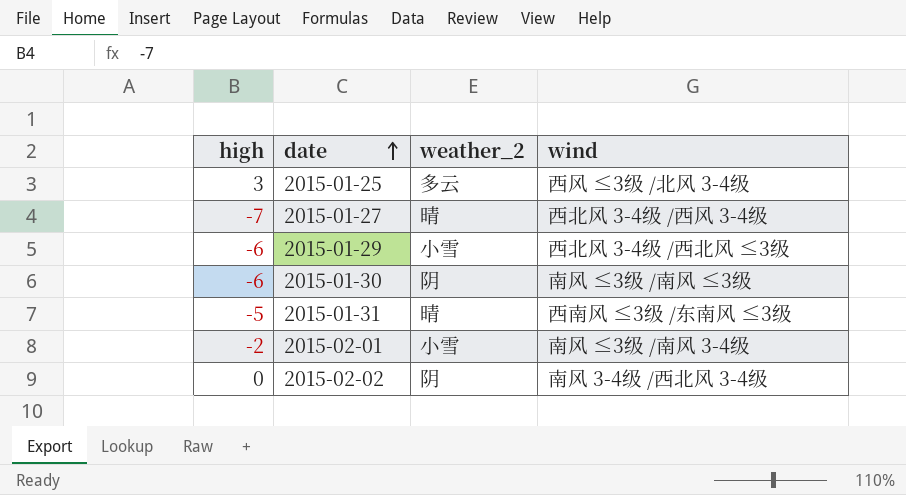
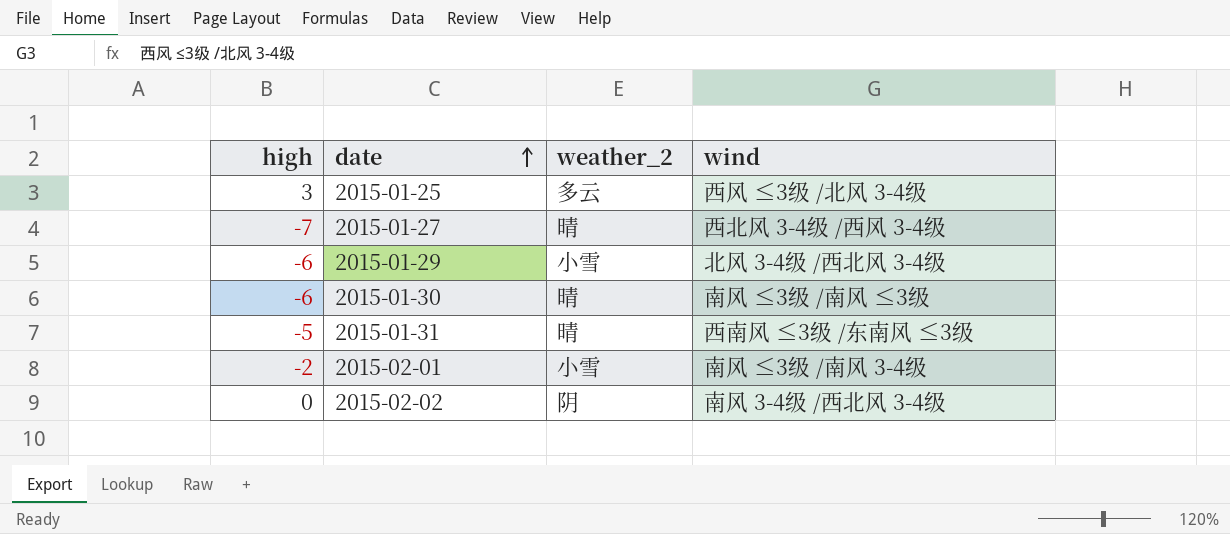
2015-01-29 | wind: 西北风 3-4级 /西北风 ≤3级 -> 北风 3-4级 /西北风 3-4级
2015-01-30 | weather_2: 阴 -> 晴

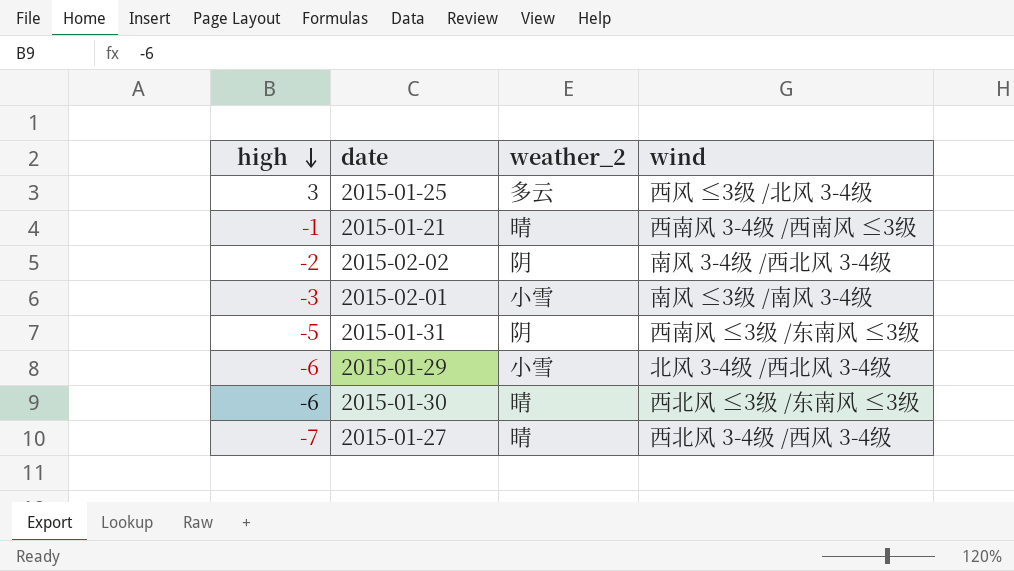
row order: date ascending -> high descending
row 2015-01-21: none -> -1 | 晴 | 西南风 3-4级 /西南风 ≤3级
2015-02-02 | high: 0 -> -2
2015-02-01 | high: -2 -> -3
2015-01-31 | weather_2: 晴 -> 阴
2015-01-30 | wind: 南风 ≤3级 /南风 ≤3级 -> 西北风 ≤3级 /东南风 ≤3级

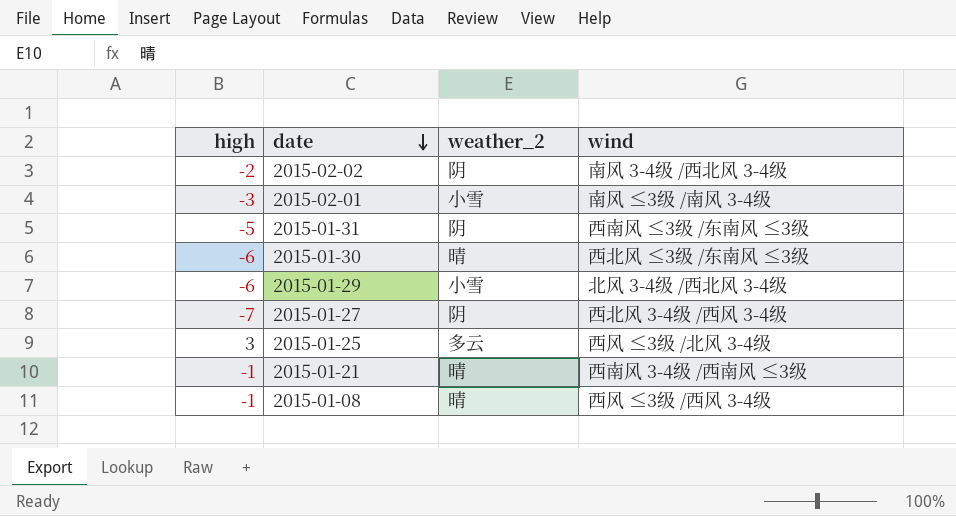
row order: high descending -> date descending
2015-01-27 | weather_2: 晴 -> 阴
row 2015-01-08: none -> -1 | 晴 | 西风 ≤3级 /西风 3-4级

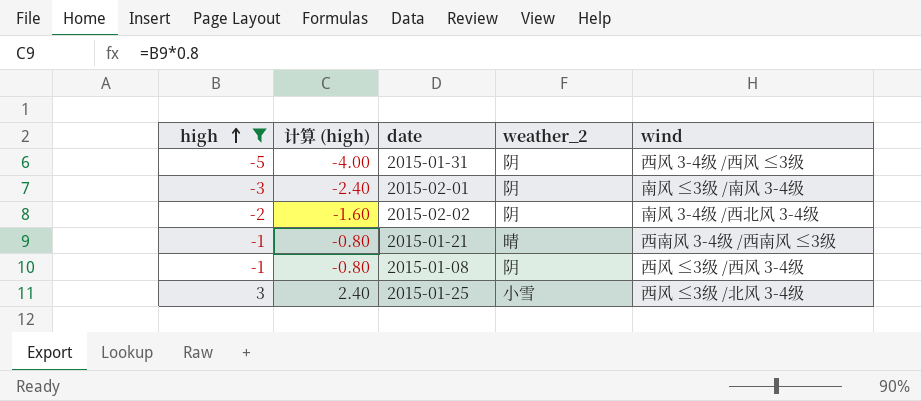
filter: none -> high >= -5
row order: date descending -> high ascending
column 计算 (high) | formula: none -> [high] * 0.8
2015-01-31 | wind: 西南风 ≤3级 /东南风 ≤3级 -> 西风 3-4级 /西风 ≤3级
2015-02-01 | weather_2: 小雪 -> 阴
2015-01-08 | weather_2: 晴 -> 阴
2015-01-25 | weather_2: 多云 -> 小雪

